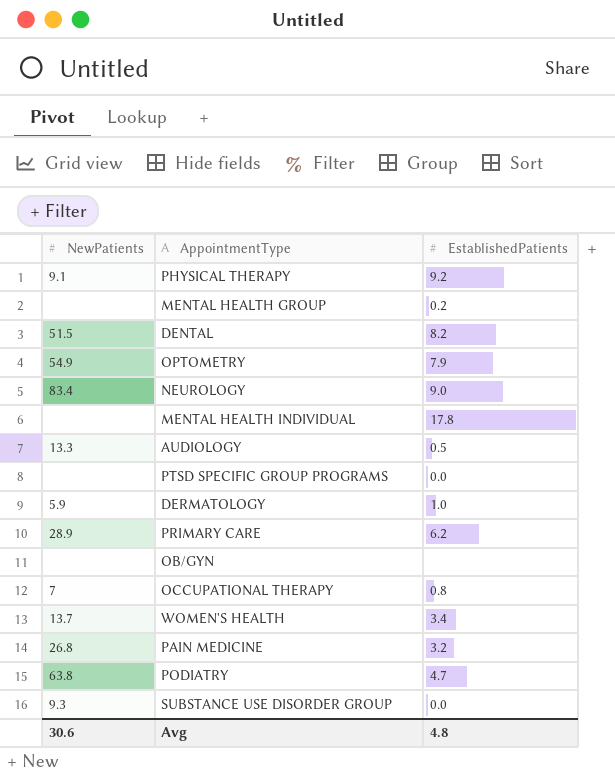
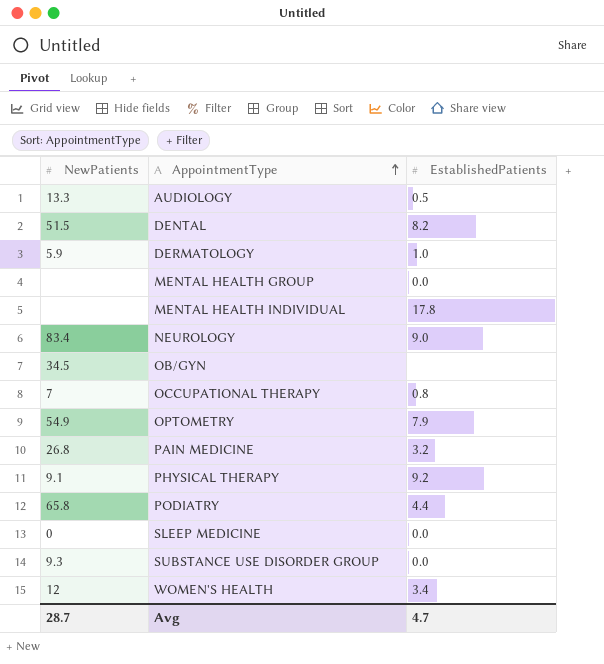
row order: none -> AppointmentType ascending
row PTSD SPECIFIC GROUP PROGRAMS: none | 0.0 -> none
row PRIMARY CARE: 28.9 | 6.2 -> none
MENTAL HEALTH GROUP | EstablishedPatients: 0.2 -> 0.0
OB/GYN | NewPatients: none -> 34.5
PODIATRY | NewPatients: 63.8 -> 65.8
PODIATRY | EstablishedPatients: 4.7 -> 4.4
row SLEEP MEDICINE: none -> 0 | 0.0
WOMEN'S HEALTH | NewPatients: 13.7 -> 12
Avg | NewPatients: 30.6 -> 28.7
Avg | EstablishedPatients: 4.8 -> 4.7

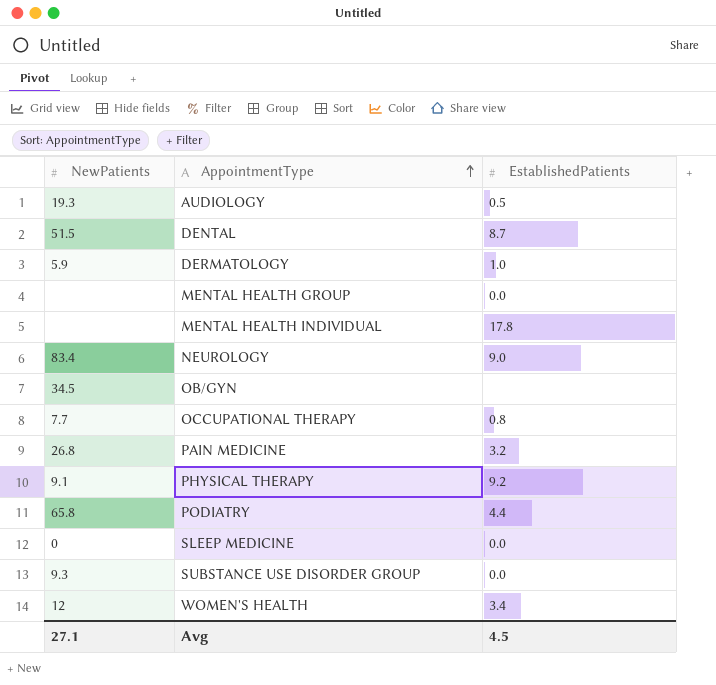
row OPTOMETRY: 54.9 | 7.9 -> none
AUDIOLOGY | NewPatients: 13.3 -> 19.3
DENTAL | EstablishedPatients: 8.2 -> 8.7
OCCUPATIONAL THERAPY | NewPatients: 7 -> 7.7
Avg | NewPatients: 28.7 -> 27.1
Avg | EstablishedPatients: 4.7 -> 4.5

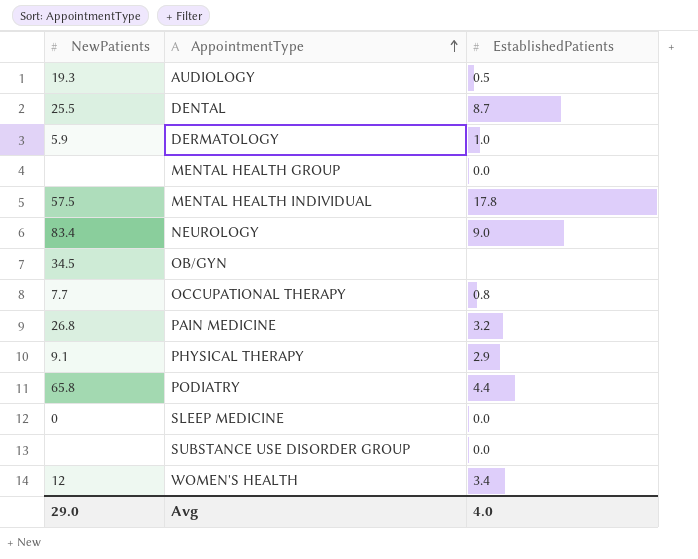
DENTAL | NewPatients: 51.5 -> 25.5
MENTAL HEALTH INDIVIDUAL | NewPatients: none -> 57.5
PHYSICAL THERAPY | EstablishedPatients: 9.2 -> 2.9
SUBSTANCE USE DISORDER GROUP | NewPatients: 9.3 -> none
Avg | NewPatients: 27.1 -> 29.0
Avg | EstablishedPatients: 4.5 -> 4.0

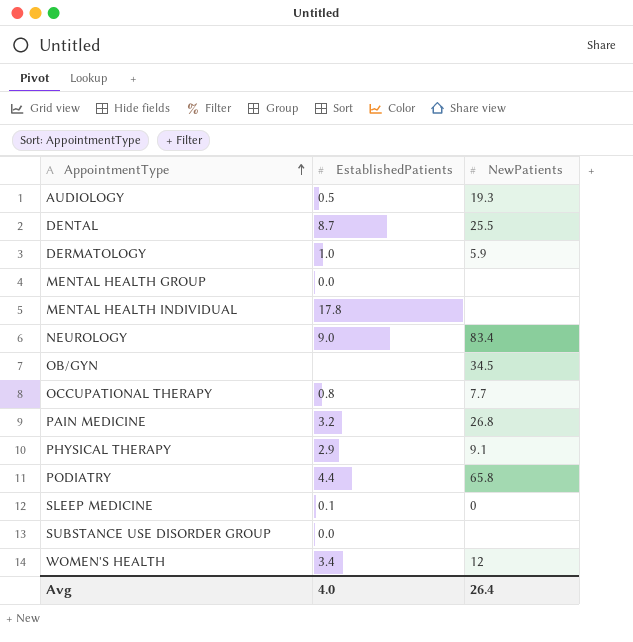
column NewPatients | position: 1 -> 3
MENTAL HEALTH INDIVIDUAL | NewPatients: 57.5 -> none
SLEEP MEDICINE | EstablishedPatients: 0.0 -> 0.1
Avg | NewPatients: 29.0 -> 26.4

